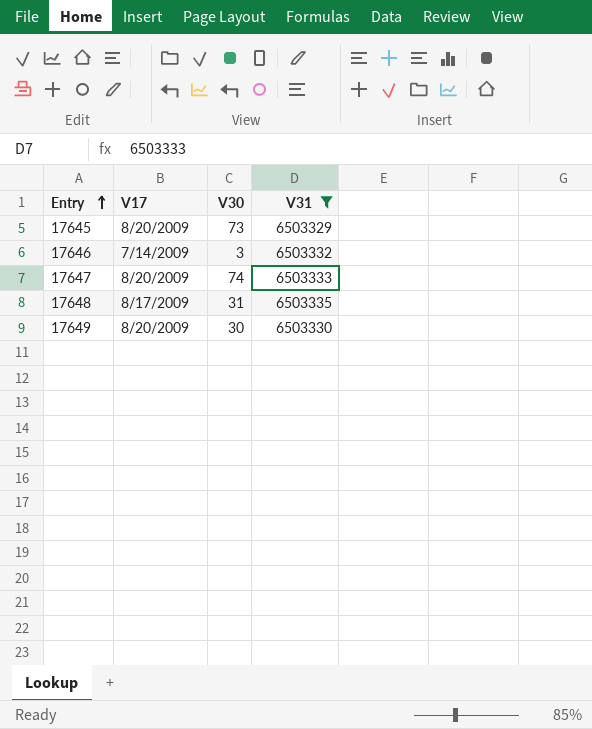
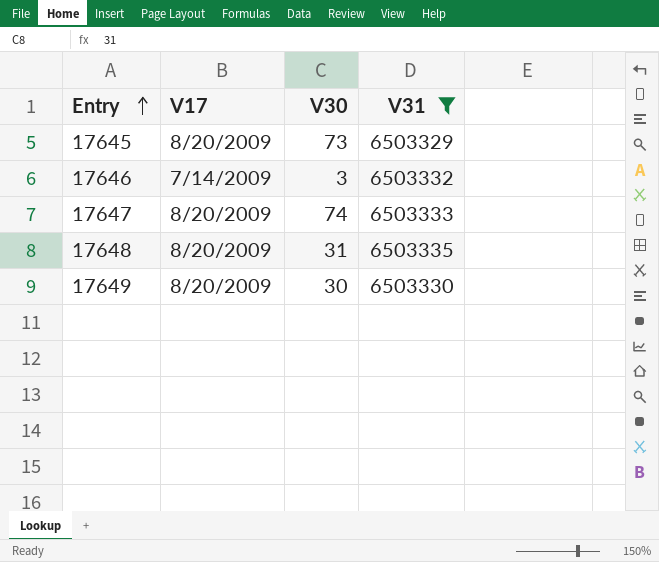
17648 | V17: 8/17/2009 -> 8/20/2009

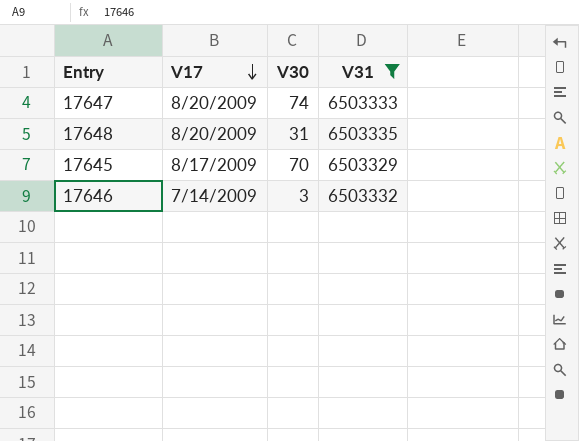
row order: Entry ascending -> V17 descending
row 17649: 8/20/2009 | 30 | 6503330 -> none
17645 | V17: 8/20/2009 -> 8/17/2009
17645 | V30: 73 -> 70

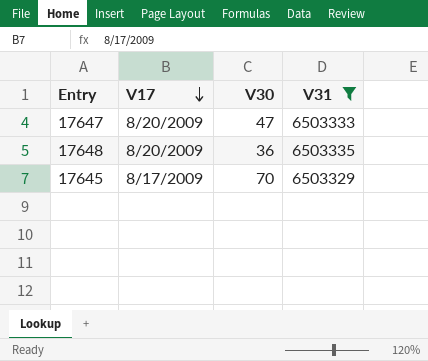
row 17646: 7/14/2009 | 3 | 6503332 -> none
17647 | V30: 74 -> 47
17648 | V30: 31 -> 36

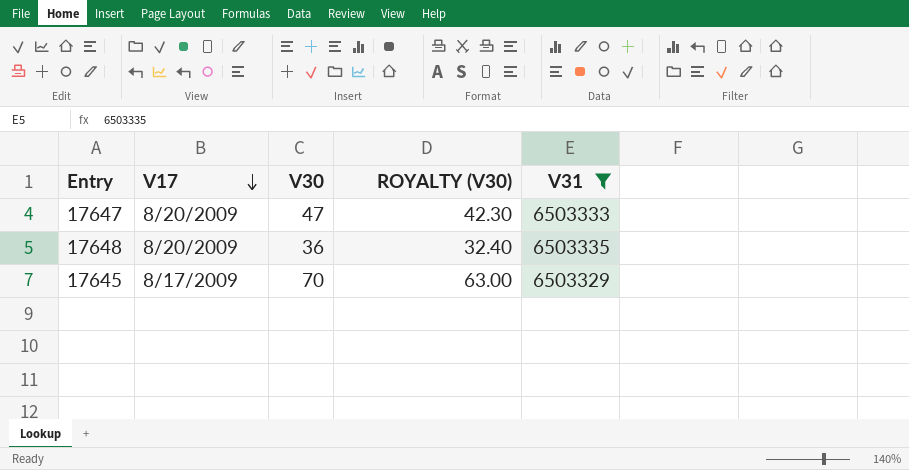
column ROYALTY (V30) | formula: none -> [V30] * 0.9

